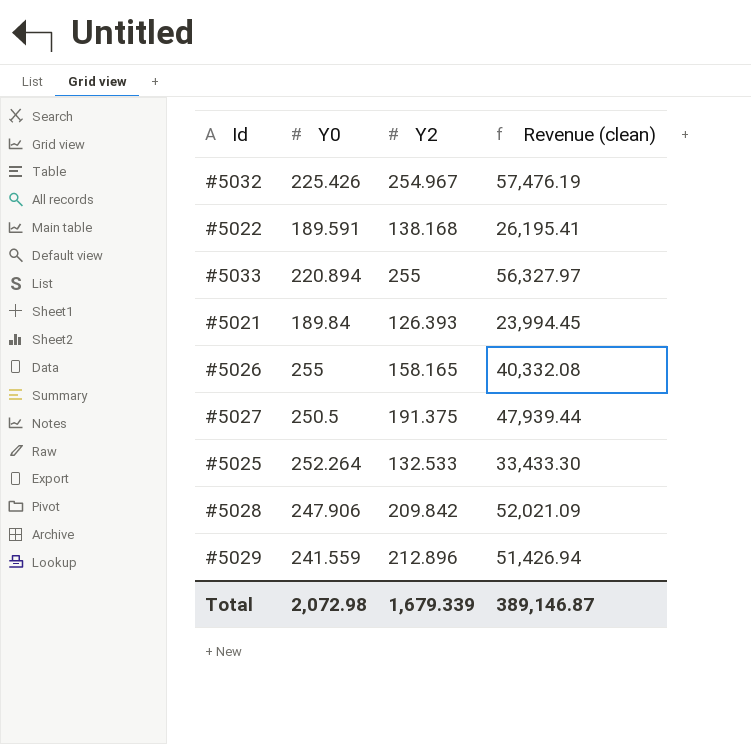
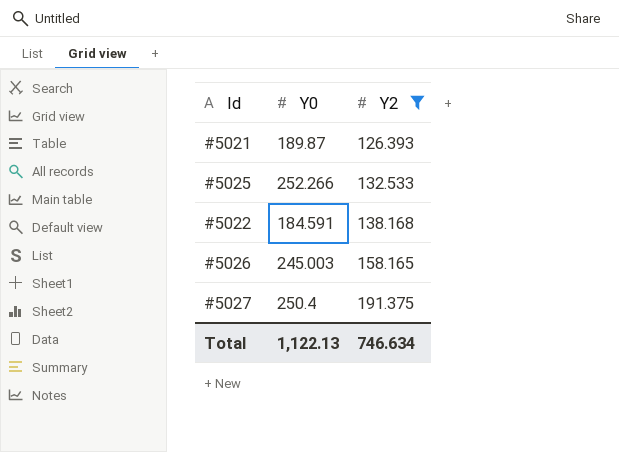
filter: none -> Y2 <= 191.375
row order: none -> Y2 ascending
column Revenue (clean) | formula: [Y0] * [Y2] -> none
#5021 | Y0: 189.84 -> 189.87
#5025 | Y0: 252.264 -> 252.266
#5022 | Y0: 189.591 -> 184.591
#5026 | Y0: 255 -> 245.003
#5027 | Y0: 250.5 -> 250.4
Total | Y0: 2,072.98 -> 1,122.13
Total | Y2: 1,679.339 -> 746.634

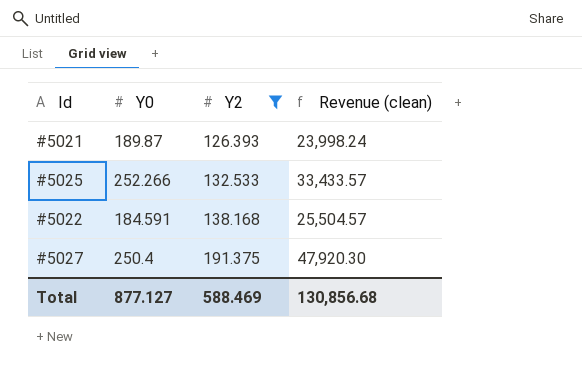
column Revenue (clean) | formula: none -> [Y0] * [Y2]
row #5026: 245.003 | 158.165 -> none
Total | Y0: 1,122.13 -> 877.127
Total | Y2: 746.634 -> 588.469

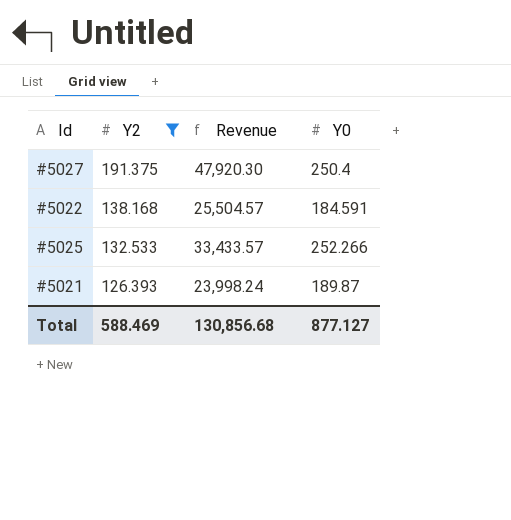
row order: Y2 ascending -> Y2 descending
column name: Revenue (clean) -> Revenue
column Y0 | position: 2 -> 4

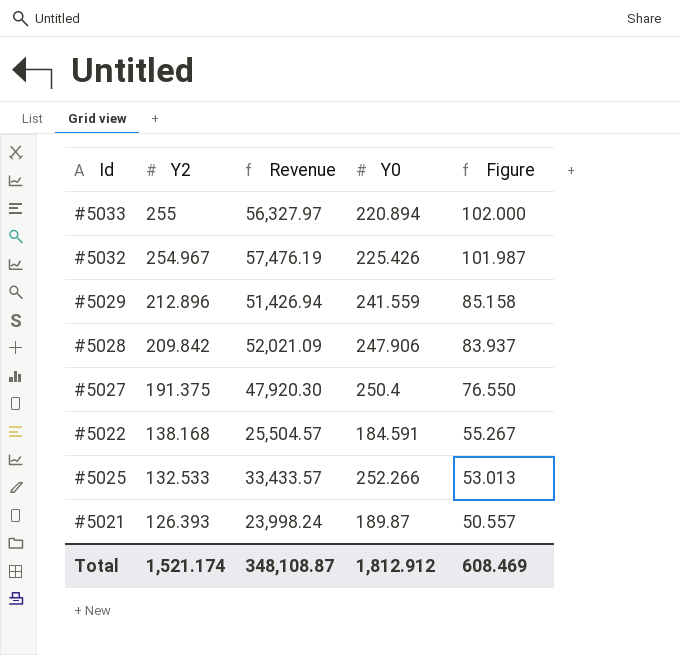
filter: Y2 <= 191.375 -> none
column Figure | formula: none -> [Y2] * 0.4
Total | Y2: 588.469 -> 1,521.174
Total | Revenue: 130,856.68 -> 348,108.87
Total | Y0: 877.127 -> 1,812.912

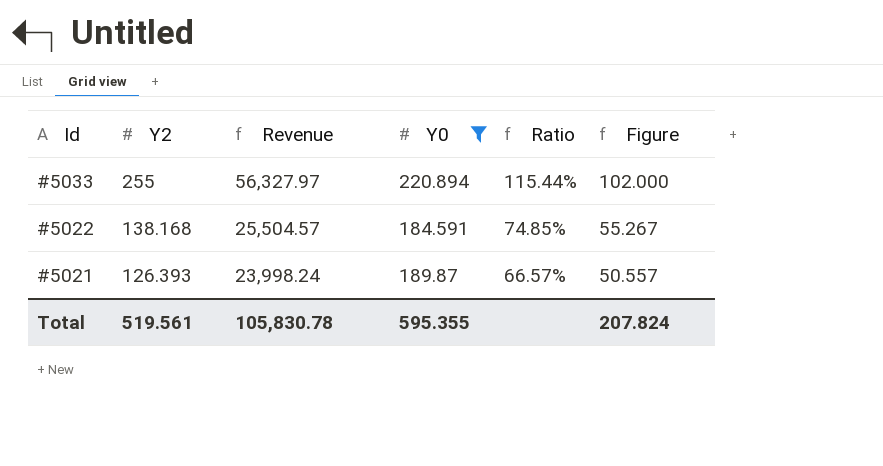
filter: none -> Y0 <= 220.894
column Ratio | formula: none -> [Y2] / [Y0]
Total | Y2: 1,521.174 -> 519.561
Total | Revenue: 348,108.87 -> 105,830.78
Total | Y0: 1,812.912 -> 595.355
Total | Figure: 608.469 -> 207.824

